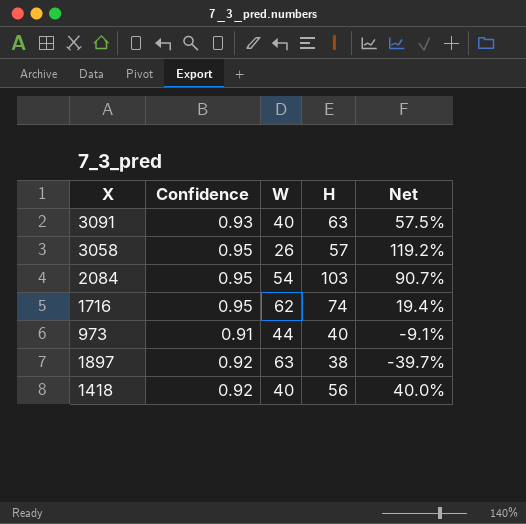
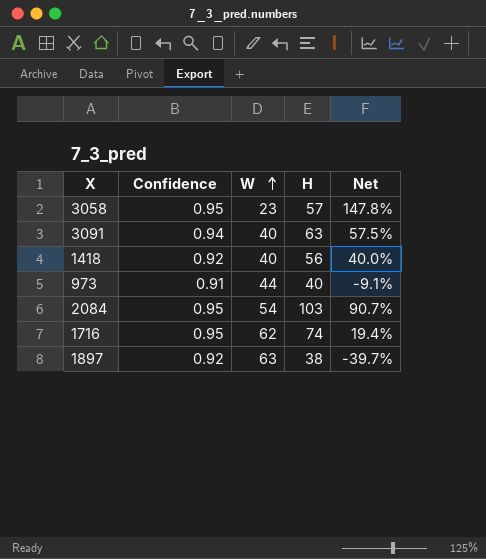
row order: none -> W ascending
3058 | W: 26 -> 23
3058 | Net: 119.2% -> 147.8%
3091 | Confidence: 0.93 -> 0.94

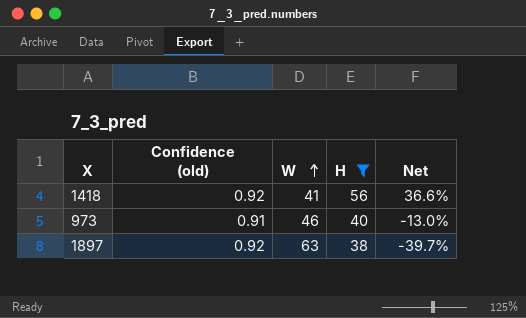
filter: none -> H <= 56
column name: Confidence -> Confidence (old)
1418 | W: 40 -> 41
1418 | Net: 40.0% -> 36.6%
973 | W: 44 -> 46
973 | Net: -9.1% -> -13.0%

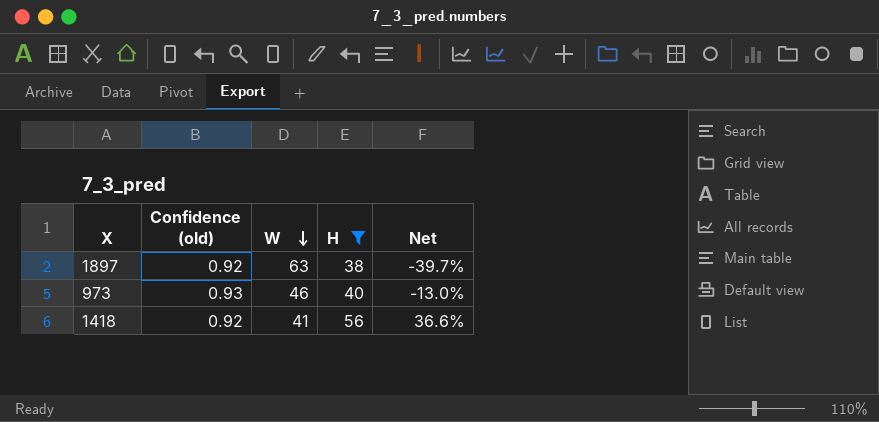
row order: W ascending -> W descending
973 | Confidence (old): 0.91 -> 0.93

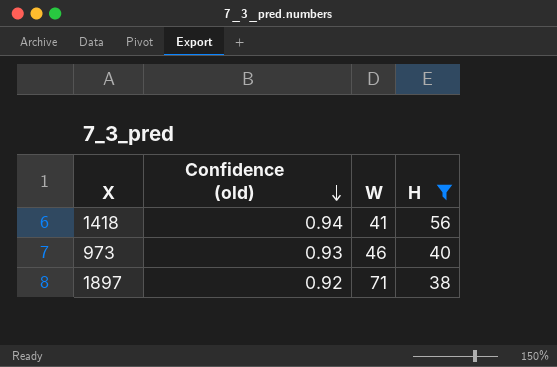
row order: W descending -> Confidence (old) descending
column Net | formula: ([H] - [W]) / [W] -> none
1418 | Confidence (old): 0.92 -> 0.94
1897 | W: 63 -> 71

